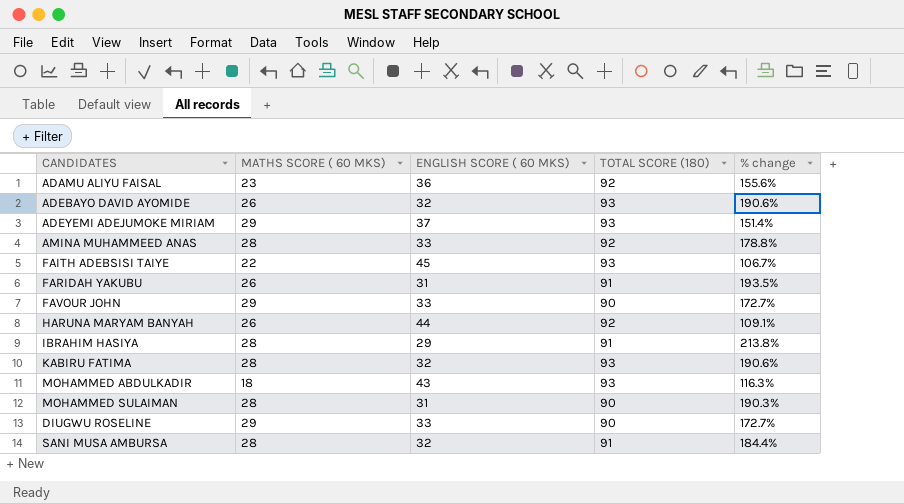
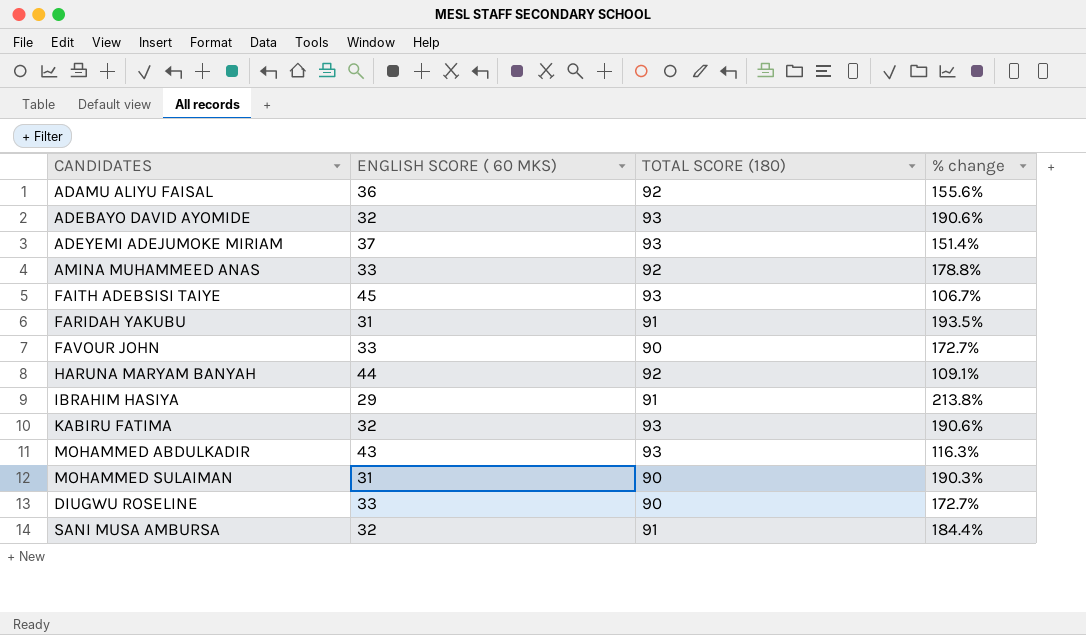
column MATHS SCORE ( 60 MKS) | position: 2 -> none

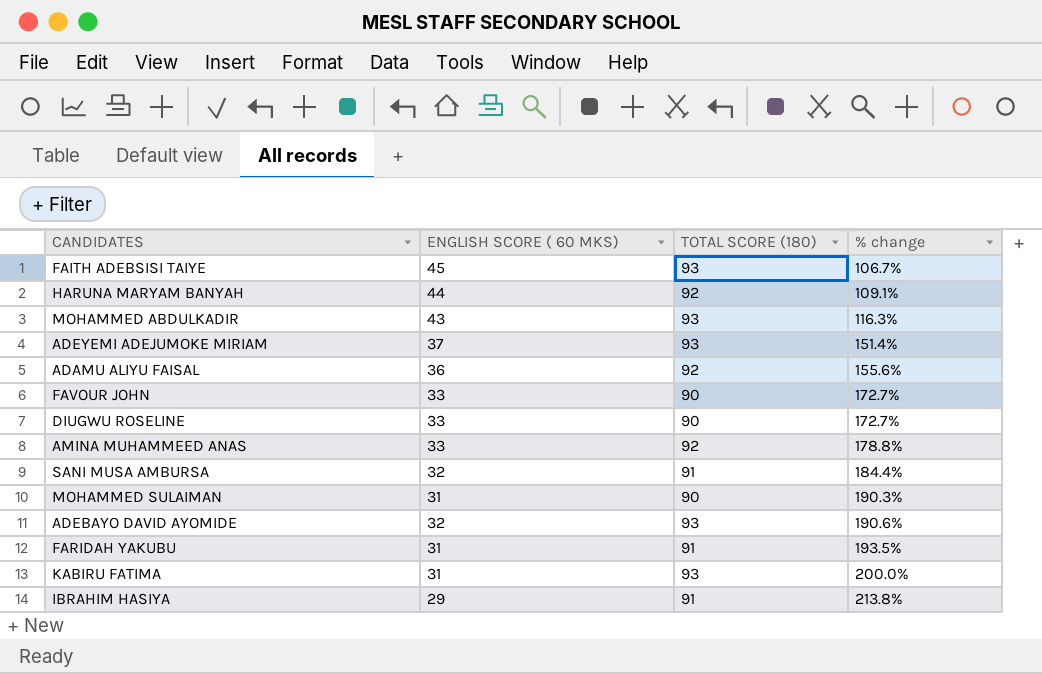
row order: none -> % change ascending
KABIRU FATIMA | ENGLISH SCORE ( 60 MKS): 32 -> 31
KABIRU FATIMA | % change: 190.6% -> 200.0%

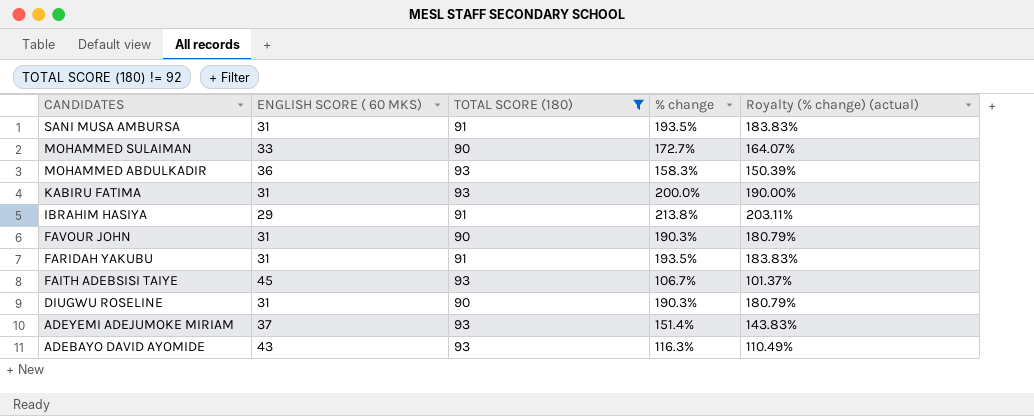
filter: none -> TOTAL SCORE (180) != 92
row order: % change ascending -> CANDIDATES descending
column Royalty (% change) (actual) | formula: none -> [% change] * 0.95
SANI MUSA AMBURSA | ENGLISH SCORE ( 60 MKS): 32 -> 31
SANI MUSA AMBURSA | % change: 184.4% -> 193.5%
MOHAMMED SULAIMAN | ENGLISH SCORE ( 60 MKS): 31 -> 33
MOHAMMED SULAIMAN | % change: 190.3% -> 172.7%
MOHAMMED ABDULKADIR | ENGLISH SCORE ( 60 MKS): 43 -> 36
MOHAMMED ABDULKADIR | % change: 116.3% -> 158.3%
FAVOUR JOHN | ENGLISH SCORE ( 60 MKS): 33 -> 31
FAVOUR JOHN | % change: 172.7% -> 190.3%
DIUGWU ROSELINE | ENGLISH SCORE ( 60 MKS): 33 -> 31
DIUGWU ROSELINE | % change: 172.7% -> 190.3%
ADEBAYO DAVID AYOMIDE | ENGLISH SCORE ( 60 MKS): 32 -> 43
ADEBAYO DAVID AYOMIDE | % change: 190.6% -> 116.3%

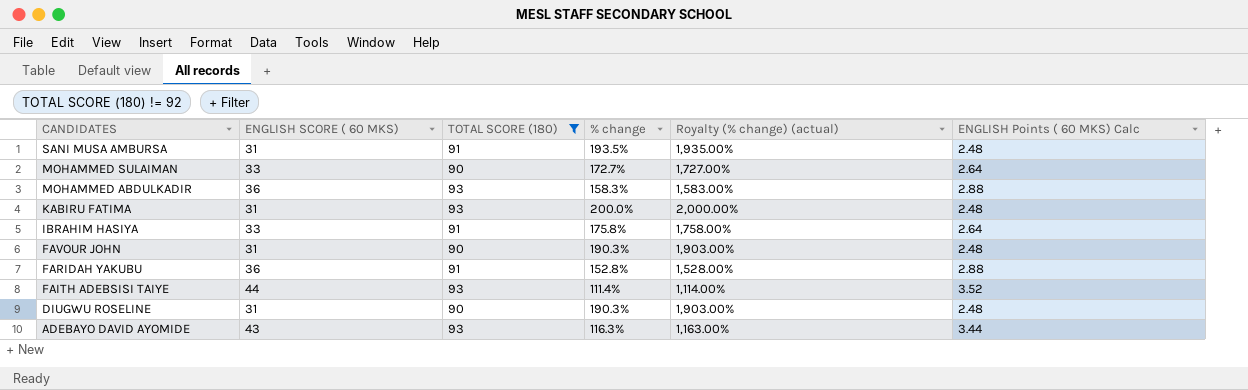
column Royalty (% change) (actual) | formula: [% change] * 0.95 -> [% change] * 10
column ENGLISH Points ( 60 MKS) Calc | formula: none -> [ENGLISH SCORE ( 60 MKS)] * 0.08
row ADEYEMI ADEJUMOKE MIRIAM: 37 | 93 | 151.4% | 143.83% -> none
IBRAHIM HASIYA | ENGLISH SCORE ( 60 MKS): 29 -> 33
IBRAHIM HASIYA | % change: 213.8% -> 175.8%
FARIDAH YAKUBU | ENGLISH SCORE ( 60 MKS): 31 -> 36
FARIDAH YAKUBU | % change: 193.5% -> 152.8%
FAITH ADEBSISI TAIYE | ENGLISH SCORE ( 60 MKS): 45 -> 44
FAITH ADEBSISI TAIYE | % change: 106.7% -> 111.4%

